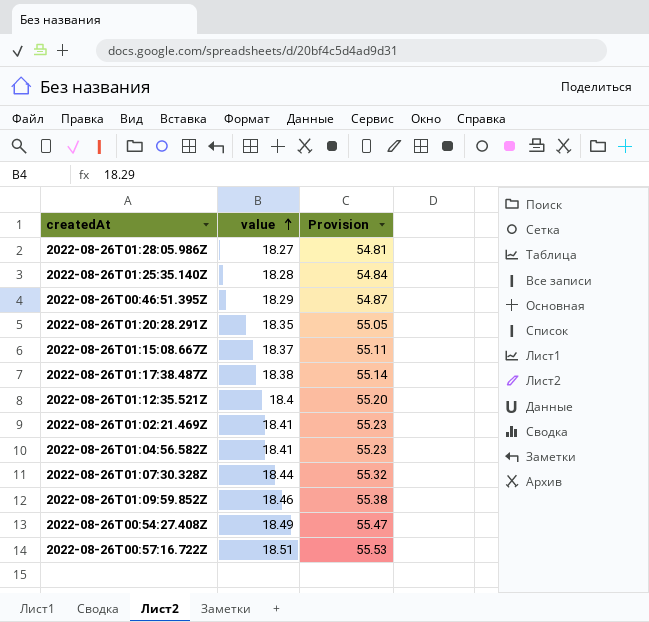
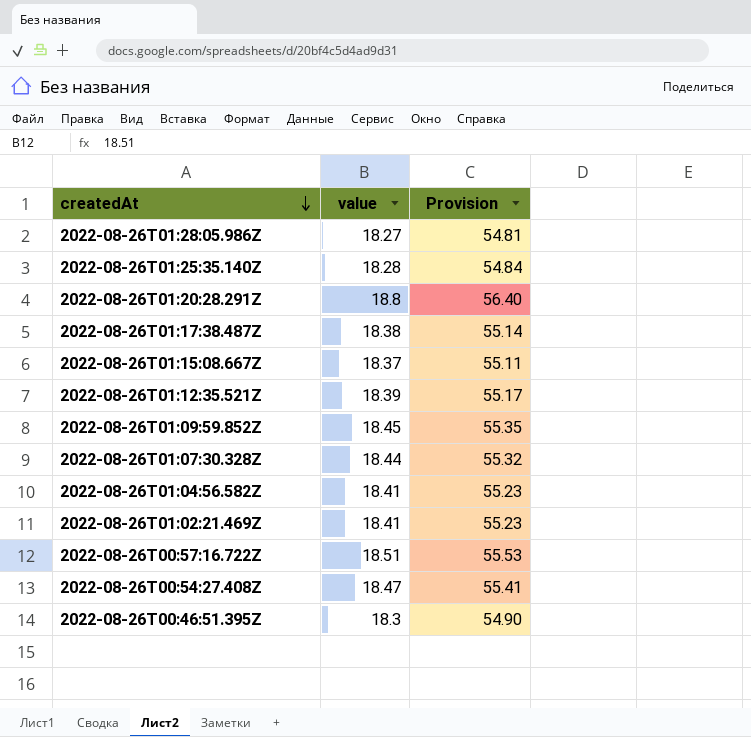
row order: value ascending -> createdAt descending
2022-08-26T01:20:28.291Z | value: 18.35 -> 18.8
2022-08-26T01:20:28.291Z | Provision: 55.05 -> 56.40
2022-08-26T01:12:35.521Z | value: 18.4 -> 18.39
2022-08-26T01:12:35.521Z | Provision: 55.20 -> 55.17
2022-08-26T01:09:59.852Z | value: 18.46 -> 18.45
2022-08-26T01:09:59.852Z | Provision: 55.38 -> 55.35
2022-08-26T00:54:27.408Z | value: 18.49 -> 18.47
2022-08-26T00:54:27.408Z | Provision: 55.47 -> 55.41
2022-08-26T00:46:51.395Z | value: 18.29 -> 18.3
2022-08-26T00:46:51.395Z | Provision: 54.87 -> 54.90

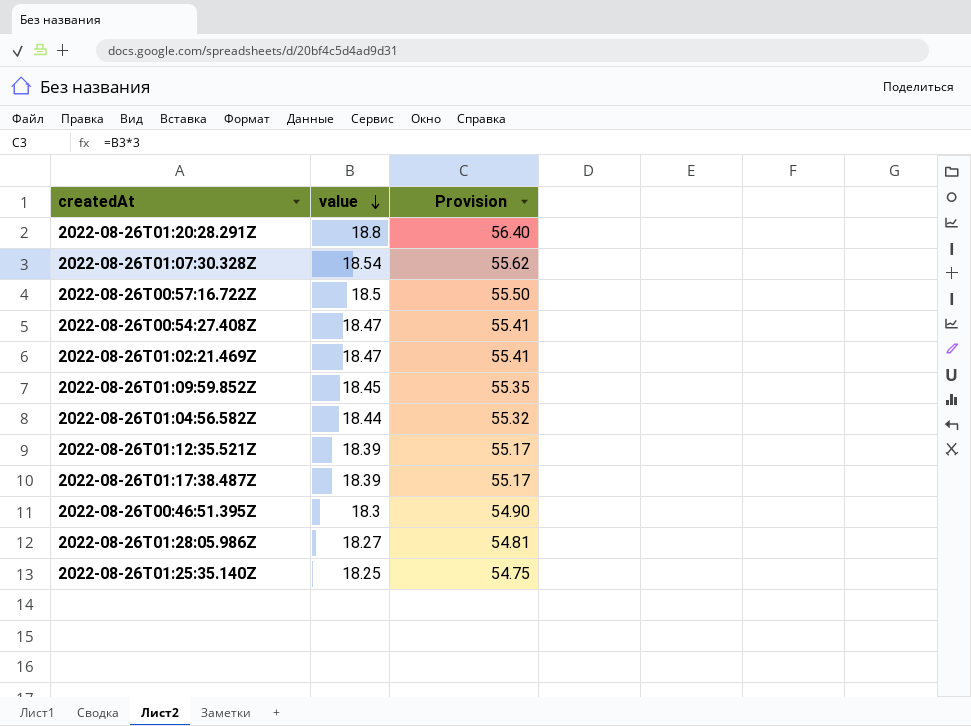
row order: createdAt descending -> value descending
row 2022-08-26T01:15:08.667Z: 18.37 | 55.11 -> none
2022-08-26T01:07:30.328Z | value: 18.44 -> 18.54
2022-08-26T01:07:30.328Z | Provision: 55.32 -> 55.62
2022-08-26T00:57:16.722Z | value: 18.51 -> 18.5
2022-08-26T00:57:16.722Z | Provision: 55.53 -> 55.50
2022-08-26T01:02:21.469Z | value: 18.41 -> 18.47
2022-08-26T01:02:21.469Z | Provision: 55.23 -> 55.41
2022-08-26T01:04:56.582Z | value: 18.41 -> 18.44
2022-08-26T01:04:56.582Z | Provision: 55.23 -> 55.32
2022-08-26T01:17:38.487Z | value: 18.38 -> 18.39
2022-08-26T01:17:38.487Z | Provision: 55.14 -> 55.17
2022-08-26T01:25:35.140Z | value: 18.28 -> 18.25
2022-08-26T01:25:35.140Z | Provision: 54.84 -> 54.75

